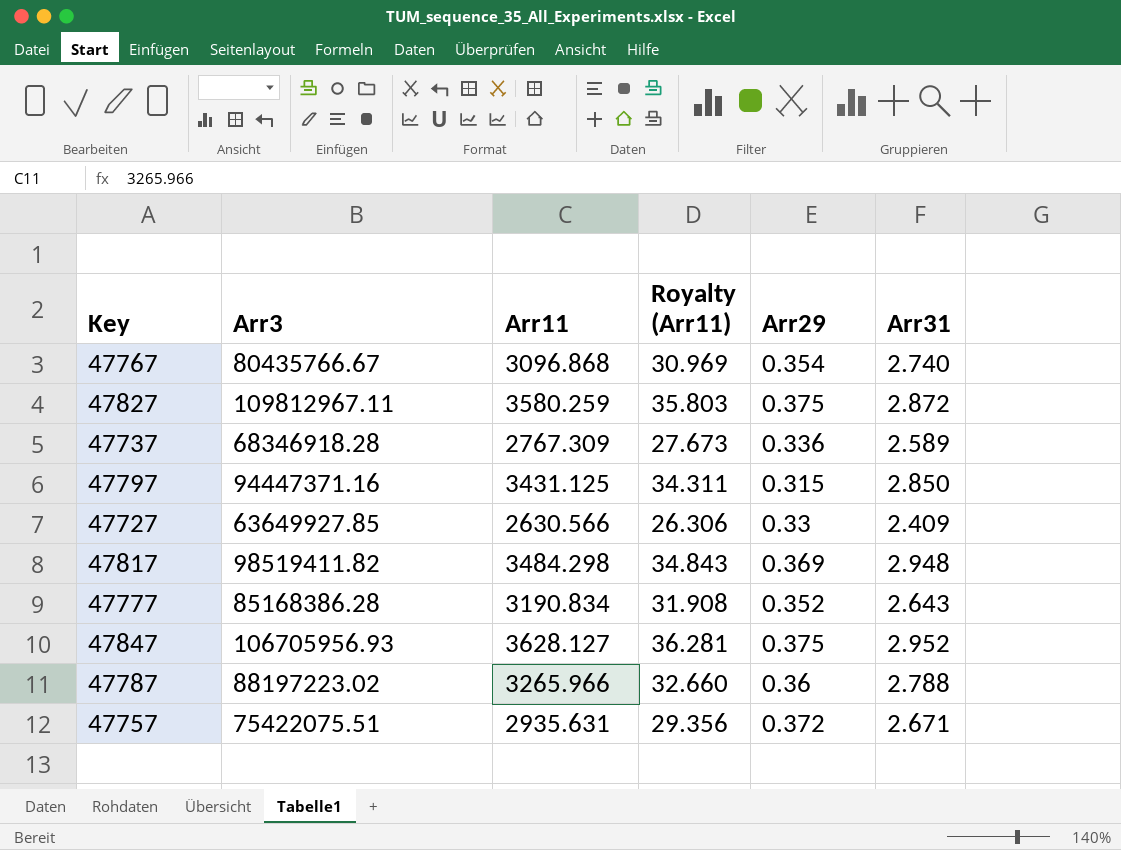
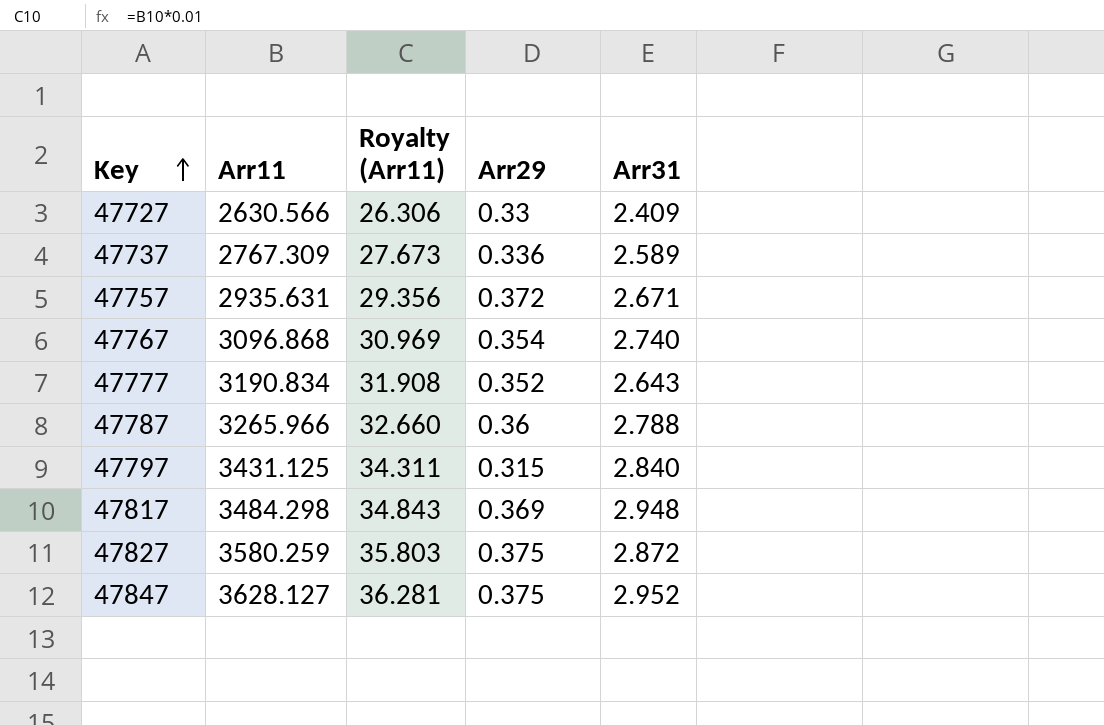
row order: none -> Key ascending
column Arr3 | position: 2 -> none
47797 | Arr31: 2.850 -> 2.840

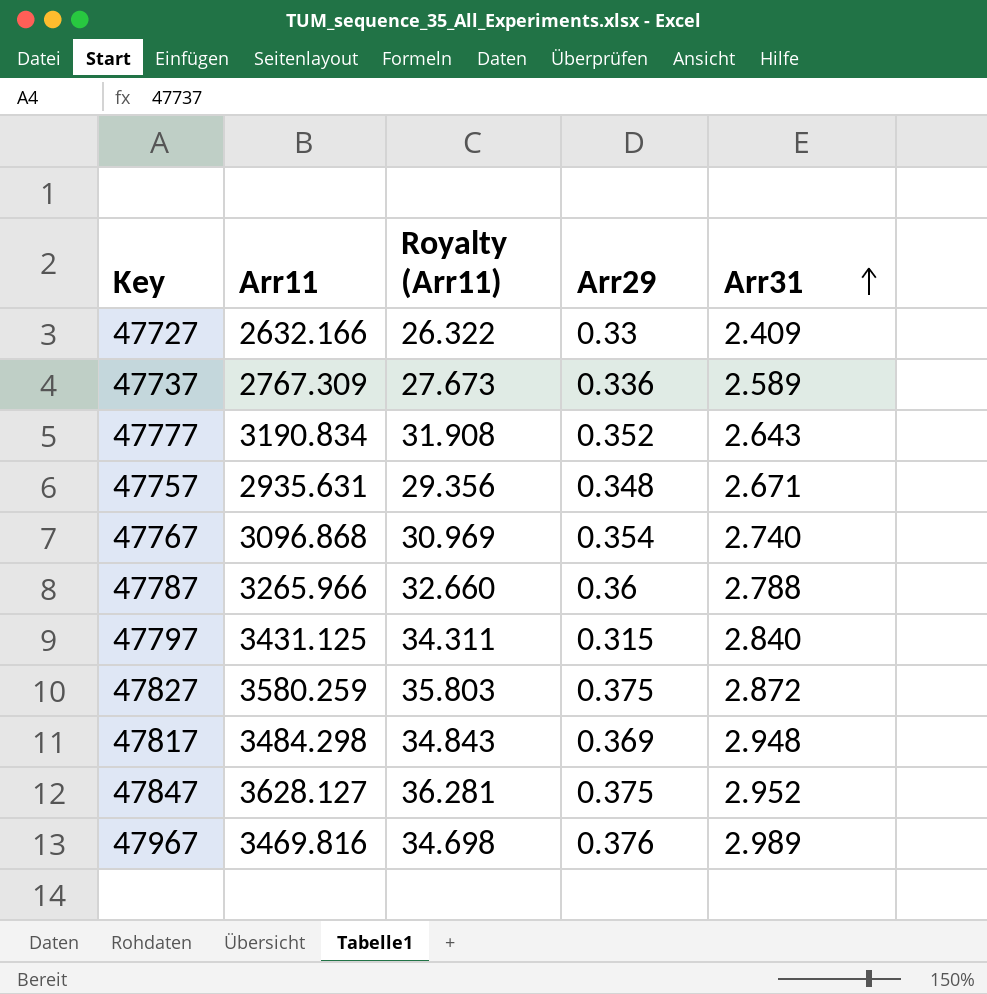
row order: Key ascending -> Arr31 ascending
47727 | Arr11: 2630.566 -> 2632.166
47727 | Royalty (Arr11): 26.306 -> 26.322
47757 | Arr29: 0.372 -> 0.348
row 47967: none -> 3469.816 | 34.698 | 0.376 | 2.989

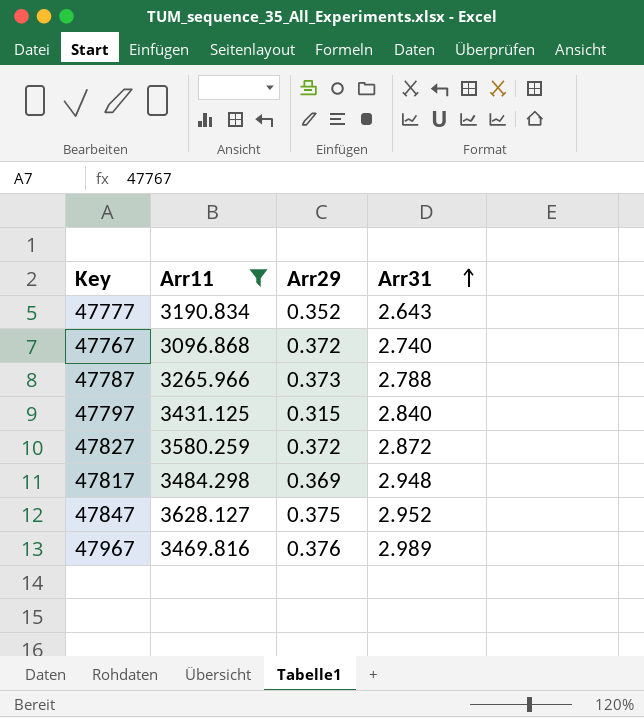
filter: none -> Arr11 >= 3096.868
column Royalty (Arr11) | formula: [Arr11] * 0.01 -> none
47767 | Arr29: 0.354 -> 0.372
47787 | Arr29: 0.36 -> 0.373
47827 | Arr29: 0.375 -> 0.372

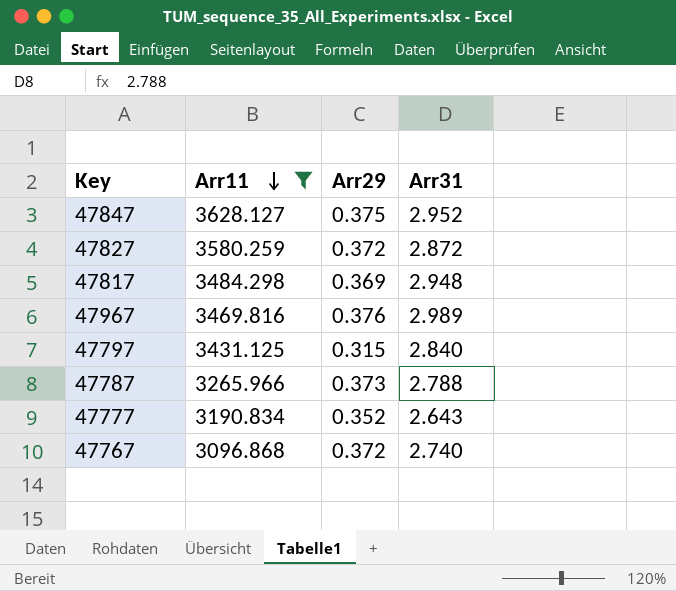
row order: Arr31 ascending -> Arr11 descending

